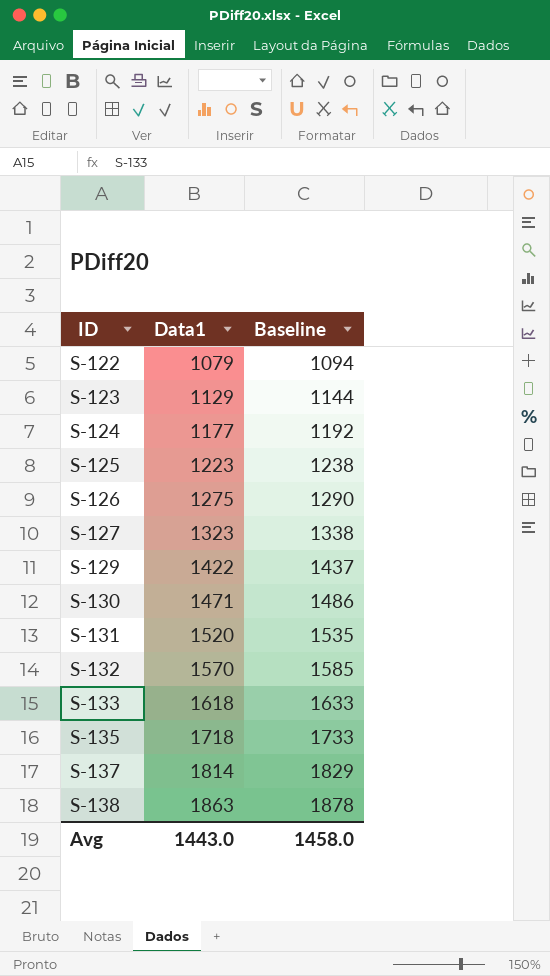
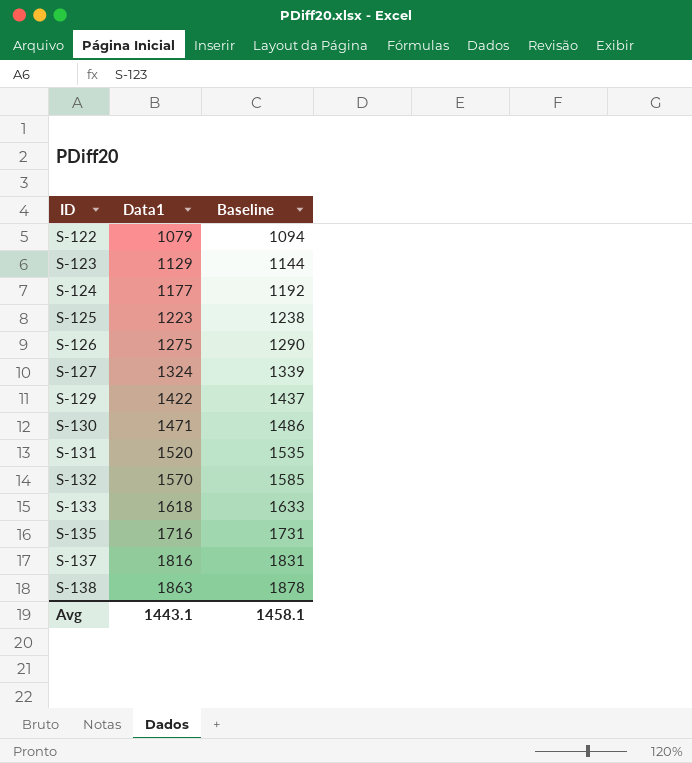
S-127 | Data1: 1323 -> 1324
S-127 | Baseline: 1338 -> 1339
S-135 | Data1: 1718 -> 1716
S-135 | Baseline: 1733 -> 1731
S-137 | Data1: 1814 -> 1816
S-137 | Baseline: 1829 -> 1831
Avg | Data1: 1443.0 -> 1443.1
Avg | Baseline: 1458.0 -> 1458.1

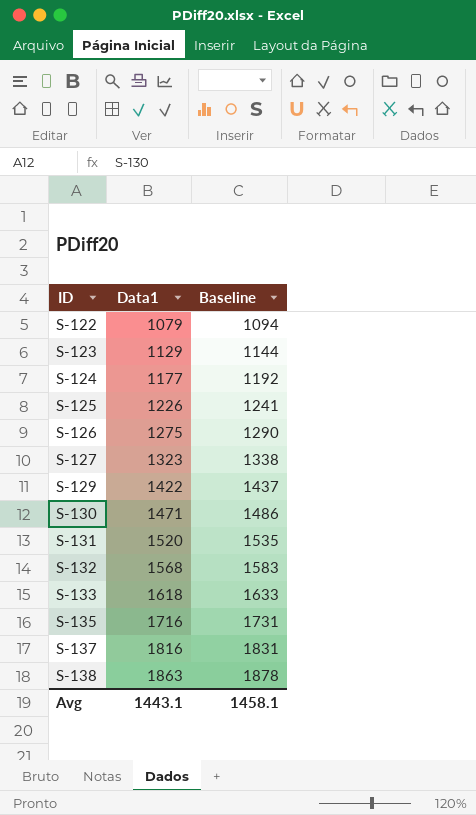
S-125 | Data1: 1223 -> 1226
S-125 | Baseline: 1238 -> 1241
S-127 | Data1: 1324 -> 1323
S-127 | Baseline: 1339 -> 1338
S-132 | Data1: 1570 -> 1568
S-132 | Baseline: 1585 -> 1583

